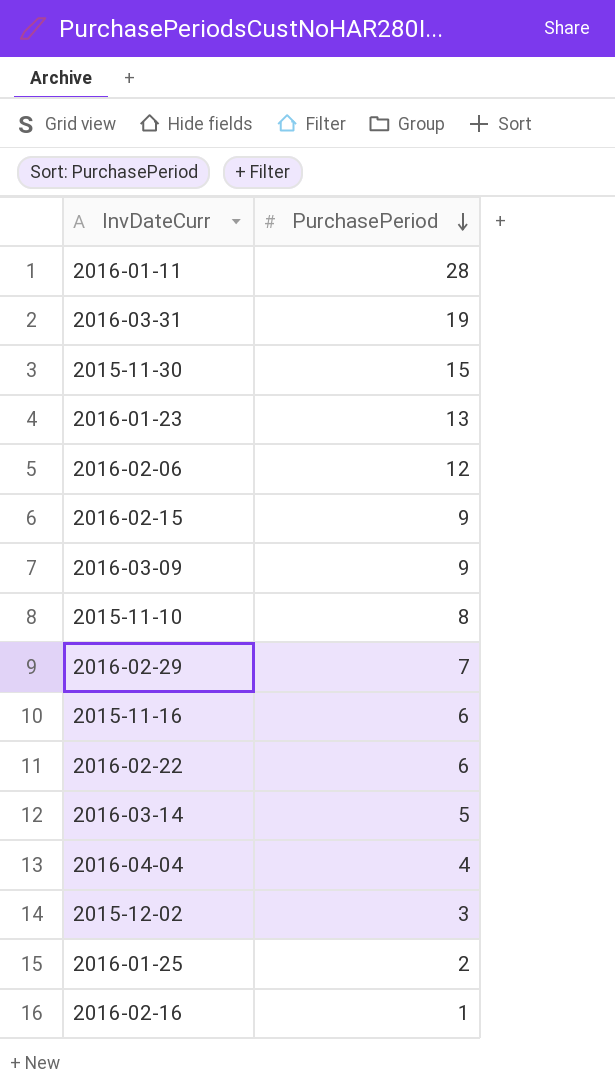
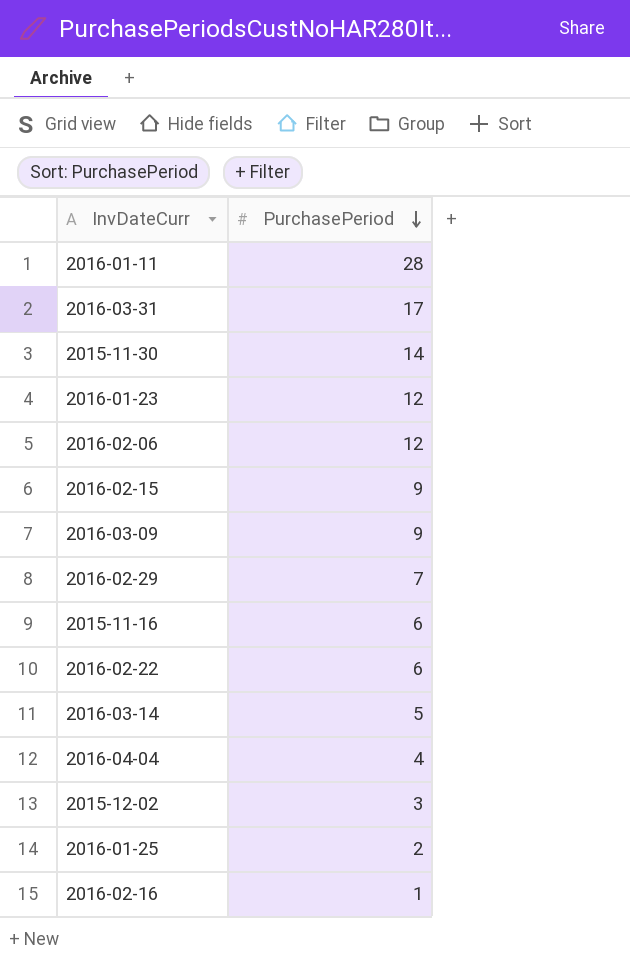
row 2015-11-10: 8 -> none
2016-03-31 | PurchasePeriod: 19 -> 17
2015-11-30 | PurchasePeriod: 15 -> 14
2016-01-23 | PurchasePeriod: 13 -> 12

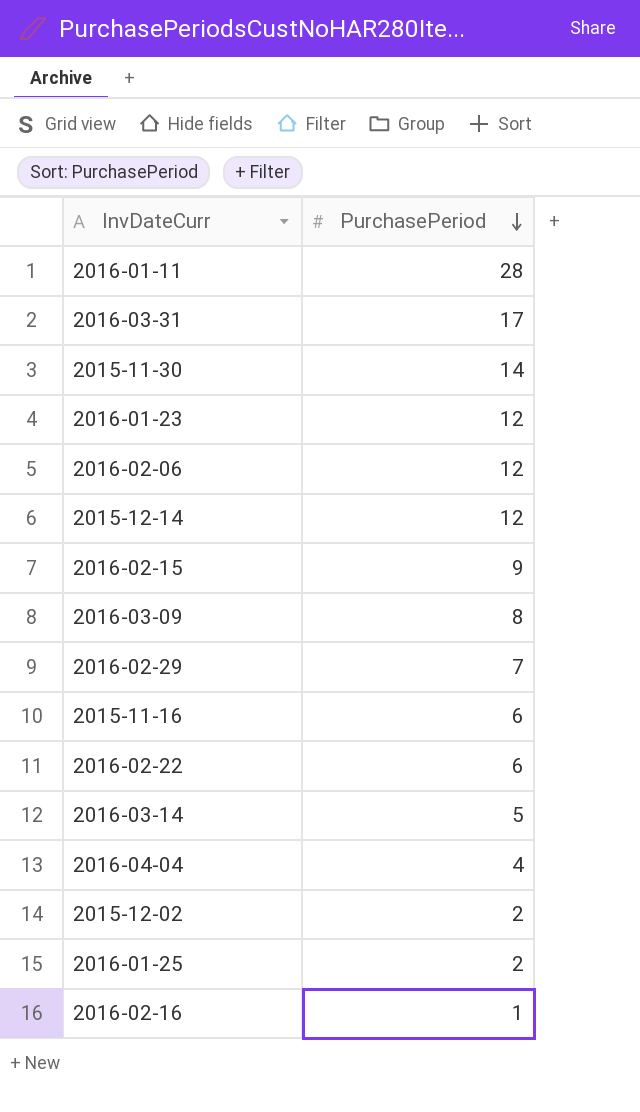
row 2015-12-14: none -> 12
2016-03-09 | PurchasePeriod: 9 -> 8
2015-12-02 | PurchasePeriod: 3 -> 2

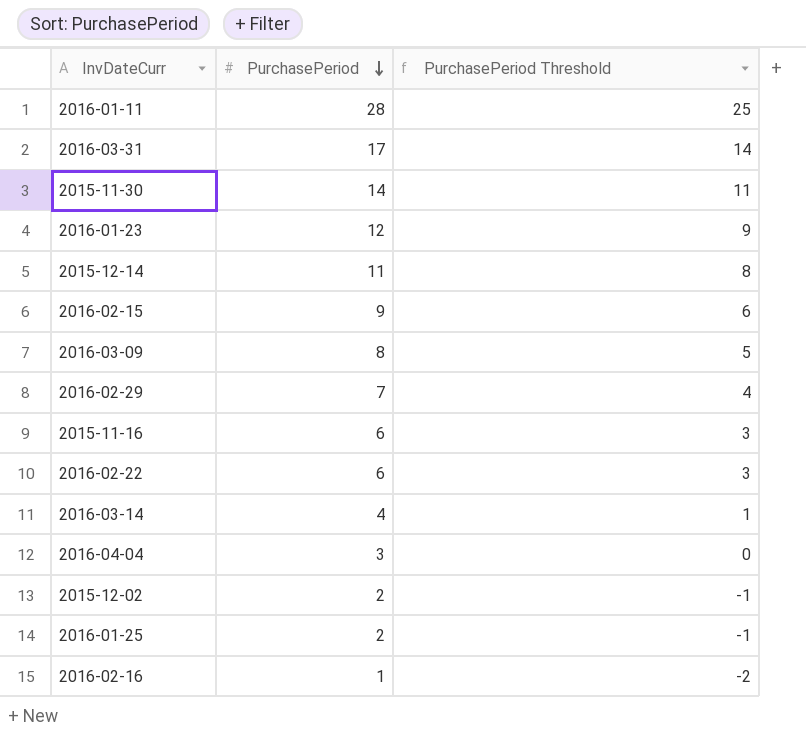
column PurchasePeriod Threshold | formula: none -> [PurchasePeriod] - 3
row 2016-02-06: 12 -> none
2015-12-14 | PurchasePeriod: 12 -> 11
2016-03-14 | PurchasePeriod: 5 -> 4
2016-04-04 | PurchasePeriod: 4 -> 3

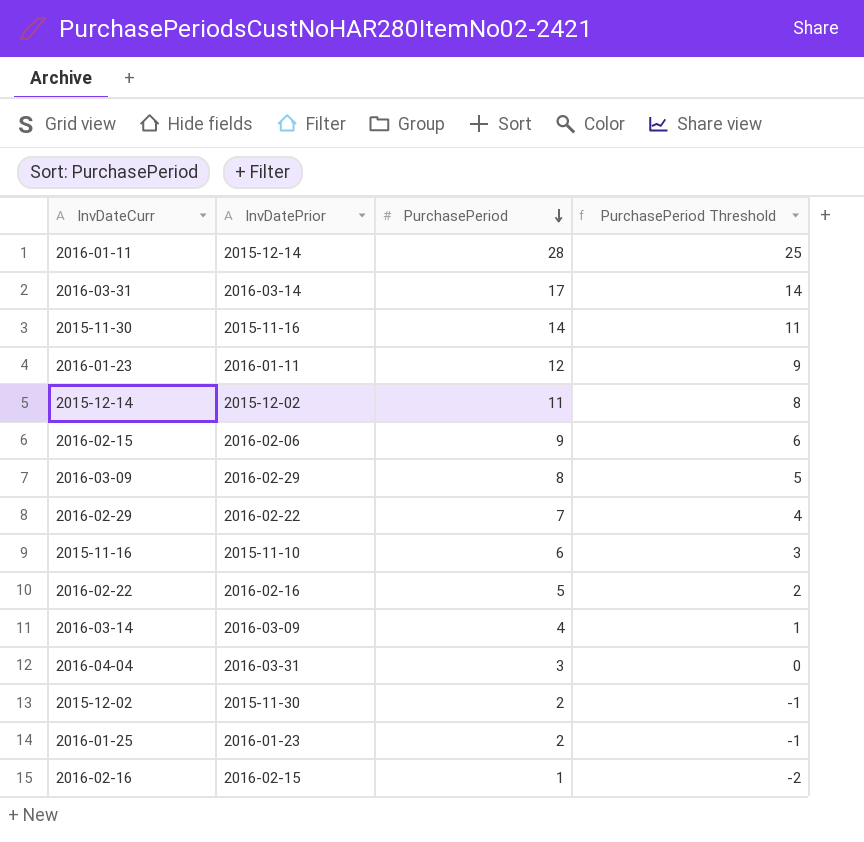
column InvDatePrior | position: none -> 2
2016-02-22 | PurchasePeriod: 6 -> 5
2016-02-22 | PurchasePeriod Threshold: 3 -> 2

